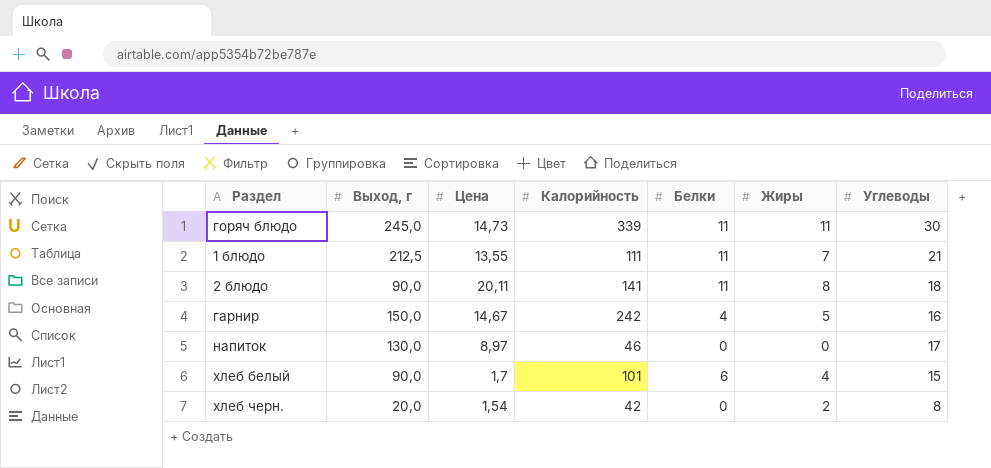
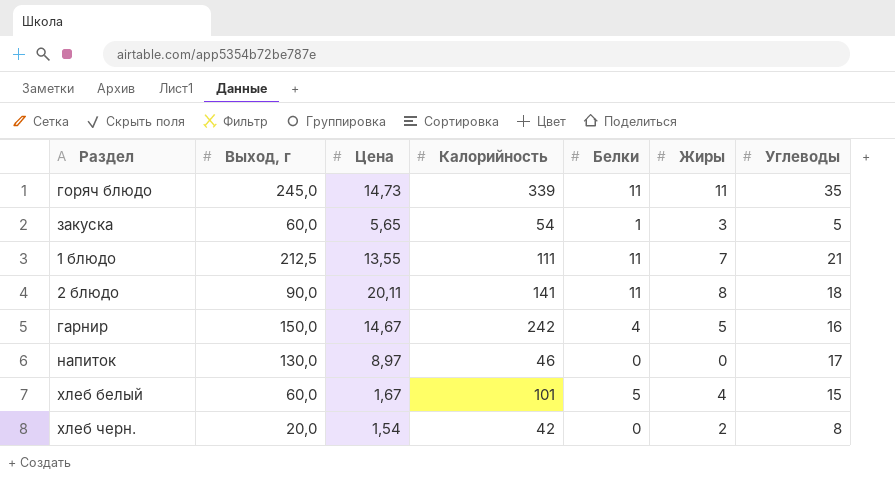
горяч блюдо | Углеводы: 30 -> 35
row закуска: none -> 60,0 | 5,65 | 54 | 1 | 3 | 5
хлеб белый | Выход, г: 90,0 -> 60,0
хлеб белый | Цена: 1,7 -> 1,67
хлеб белый | Белки: 6 -> 5

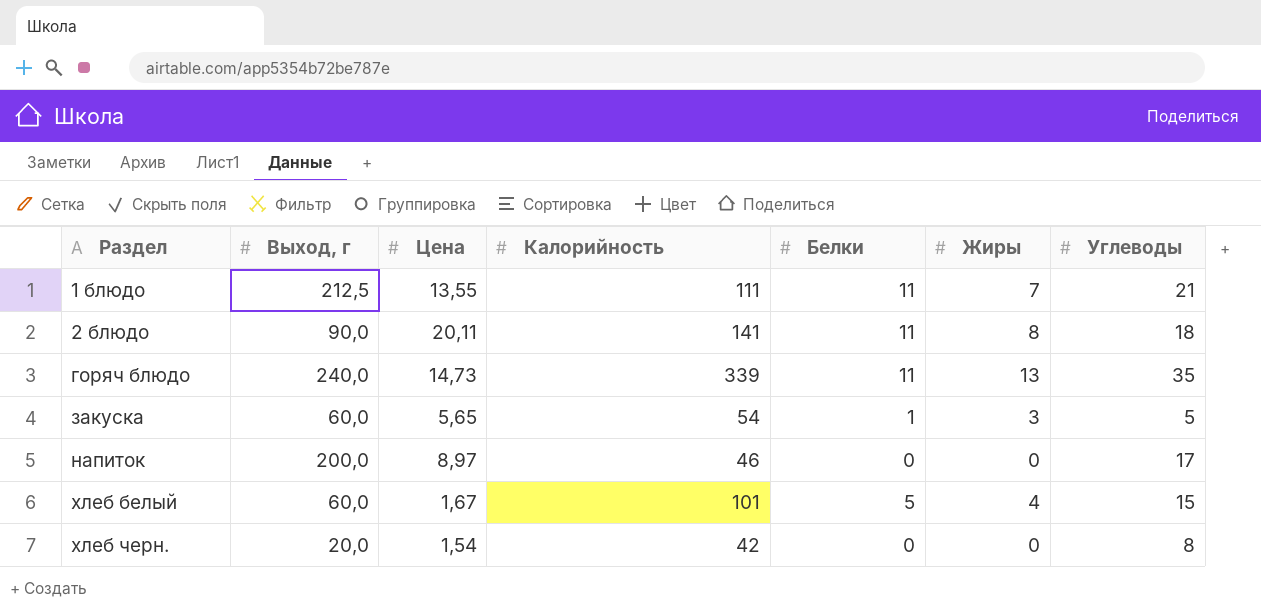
row order: none -> Раздел ascending
row гарнир: 150,0 | 14,67 | 242 | 4 | 5 | 16 -> none
горяч блюдо | Выход, г: 245,0 -> 240,0
горяч блюдо | Жиры: 11 -> 13
напиток | Выход, г: 130,0 -> 200,0
хлеб черн. | Жиры: 2 -> 0

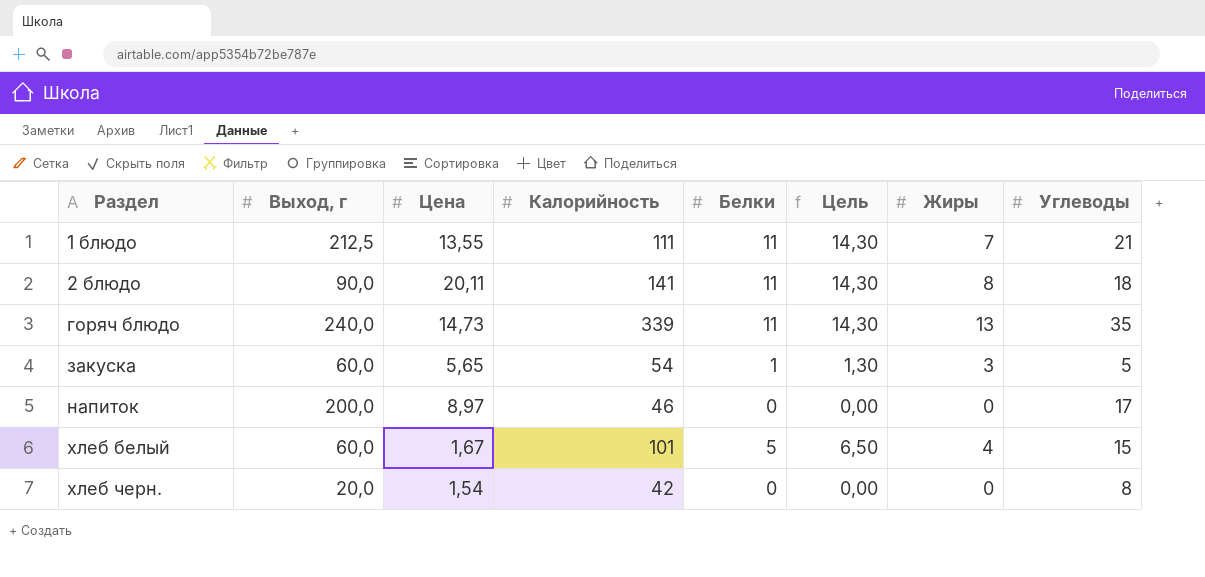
column Цель | formula: none -> [Белки] * 1,3

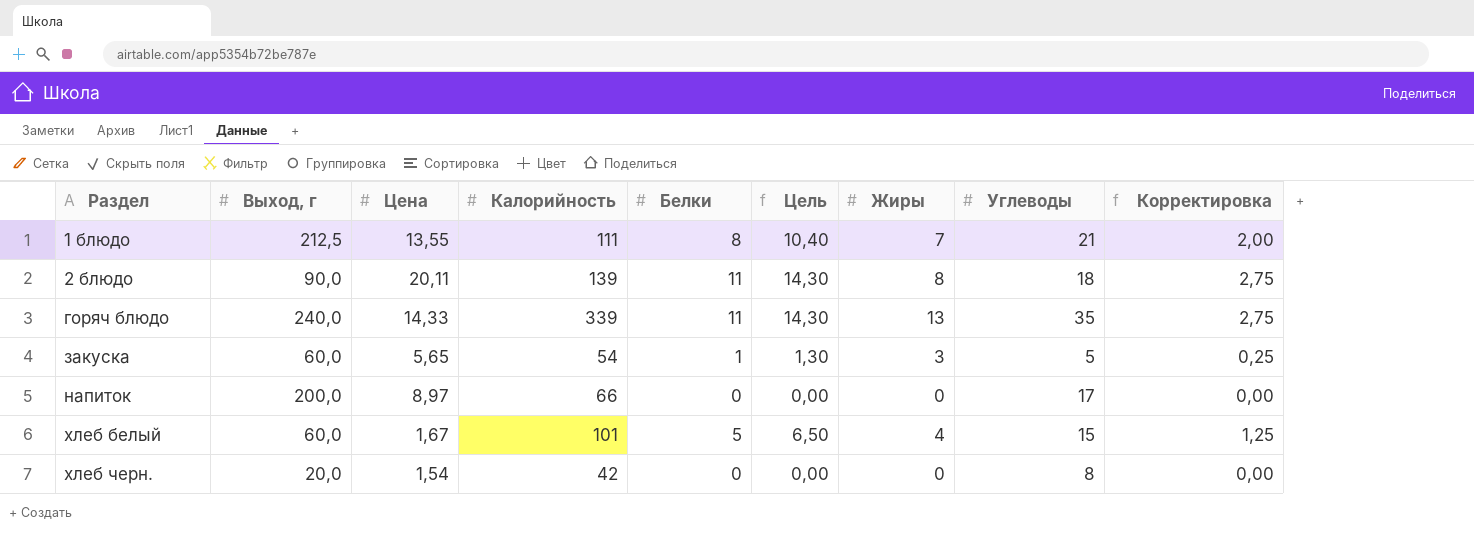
column Корректировка | formula: none -> [Белки] * 0,25
1 блюдо | Белки: 11 -> 8
1 блюдо | Цель: 14,30 -> 10,40
2 блюдо | Калорийность: 141 -> 139
горяч блюдо | Цена: 14,73 -> 14,33
напиток | Калорийность: 46 -> 66

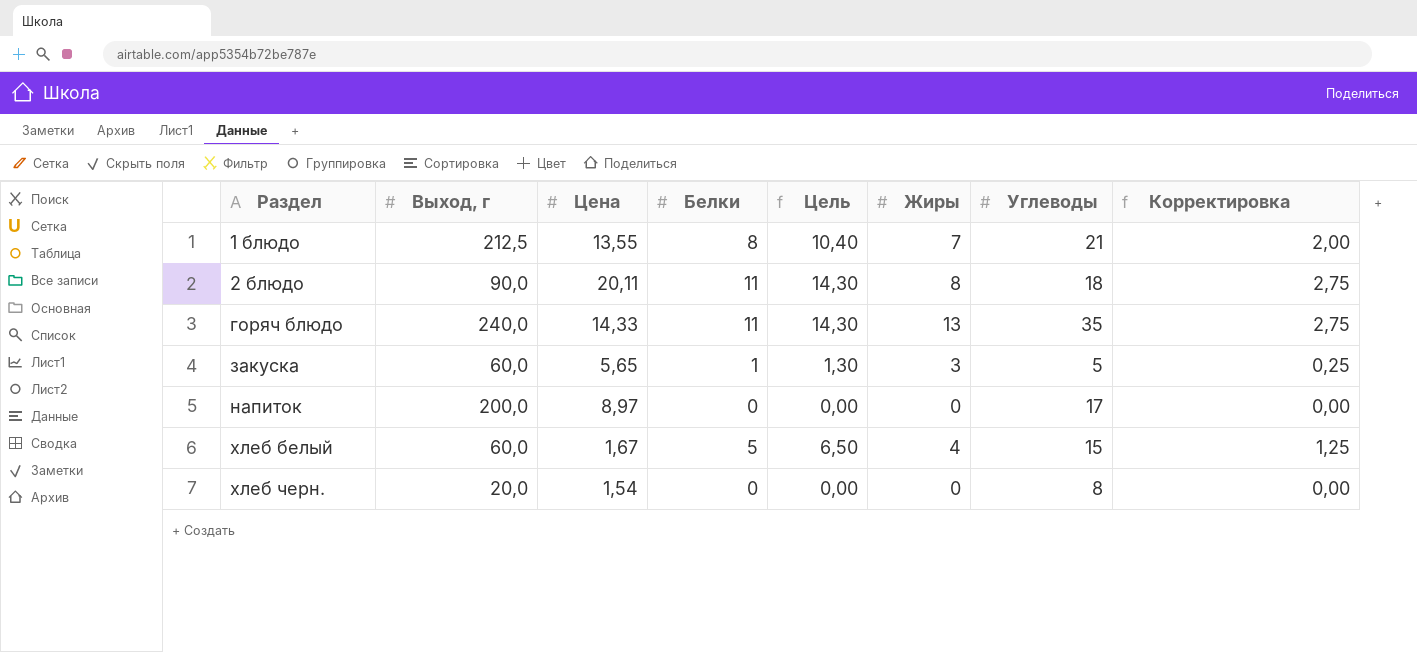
column Калорийность | position: 4 -> none

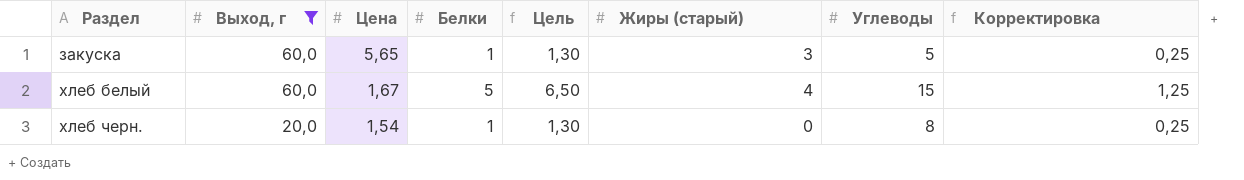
filter: none -> Выход, г <= 60,0
column name: Жиры -> Жиры (старый)
хлеб черн. | Белки: 0 -> 1
хлеб черн. | Цель: 0,00 -> 1,30
хлеб черн. | Корректировка: 0,00 -> 0,25

